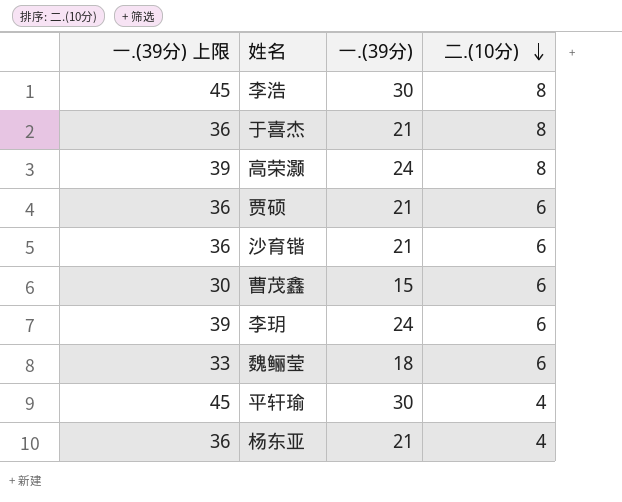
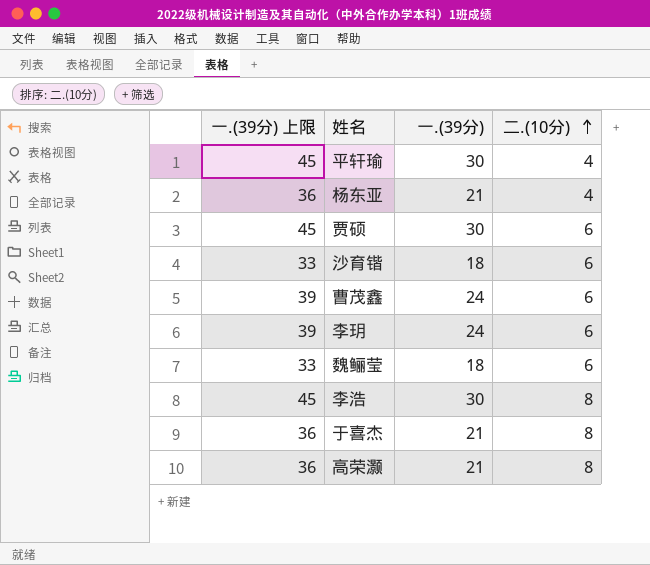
row order: 二.(10分) descending -> 二.(10分) ascending
贾硕 | 一.(39分) 上限: 36 -> 45
贾硕 | 一.(39分): 21 -> 30
沙育锴 | 一.(39分) 上限: 36 -> 33
沙育锴 | 一.(39分): 21 -> 18
曹茂鑫 | 一.(39分) 上限: 30 -> 39
曹茂鑫 | 一.(39分): 15 -> 24
高荣灏 | 一.(39分) 上限: 39 -> 36
高荣灏 | 一.(39分): 24 -> 21

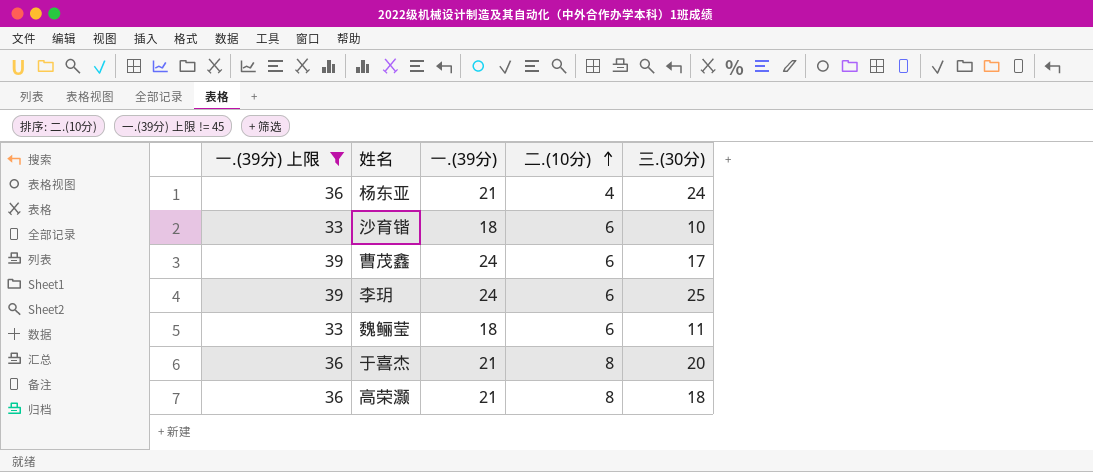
filter: none -> 一.(39分) 上限 != 45
column 三.(30分) | position: none -> 5

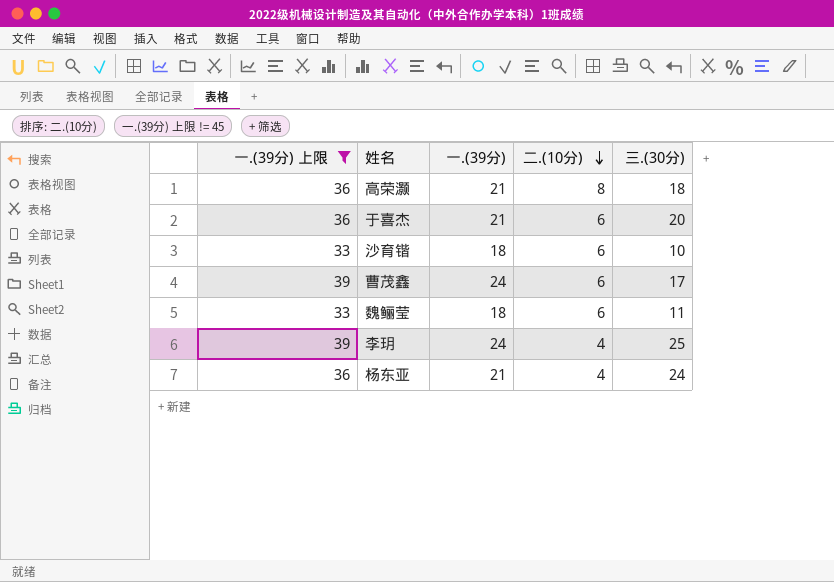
row order: 二.(10分) ascending -> 二.(10分) descending
于喜杰 | 二.(10分): 8 -> 6
李玥 | 二.(10分): 6 -> 4

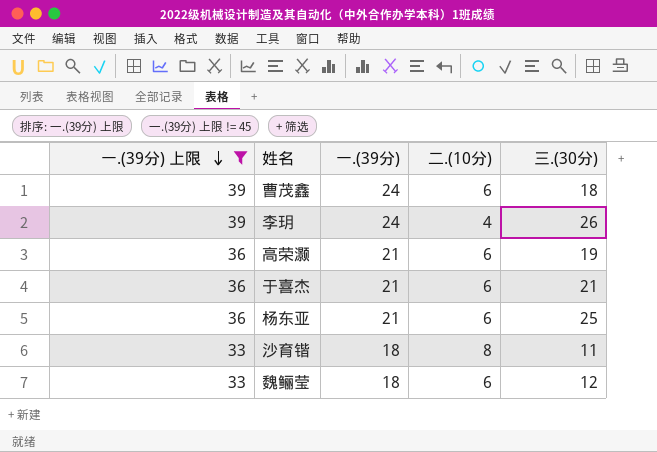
row order: 二.(10分) descending -> 一.(39分) 上限 descending
曹茂鑫 | 三.(30分): 17 -> 18
李玥 | 三.(30分): 25 -> 26
高荣灏 | 二.(10分): 8 -> 6
高荣灏 | 三.(30分): 18 -> 19
于喜杰 | 三.(30分): 20 -> 21
杨东亚 | 二.(10分): 4 -> 6
杨东亚 | 三.(30分): 24 -> 25
沙育锴 | 二.(10分): 6 -> 8
沙育锴 | 三.(30分): 10 -> 11
魏鲡莹 | 三.(30分): 11 -> 12

